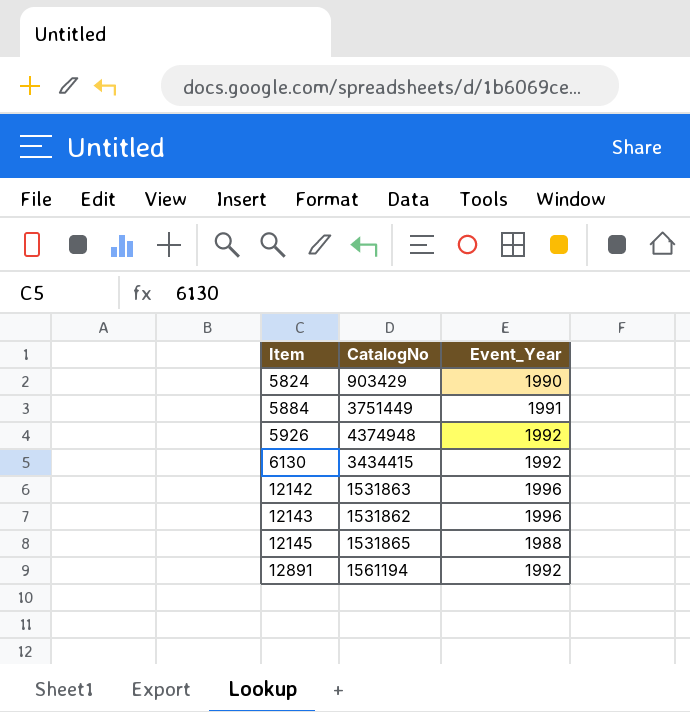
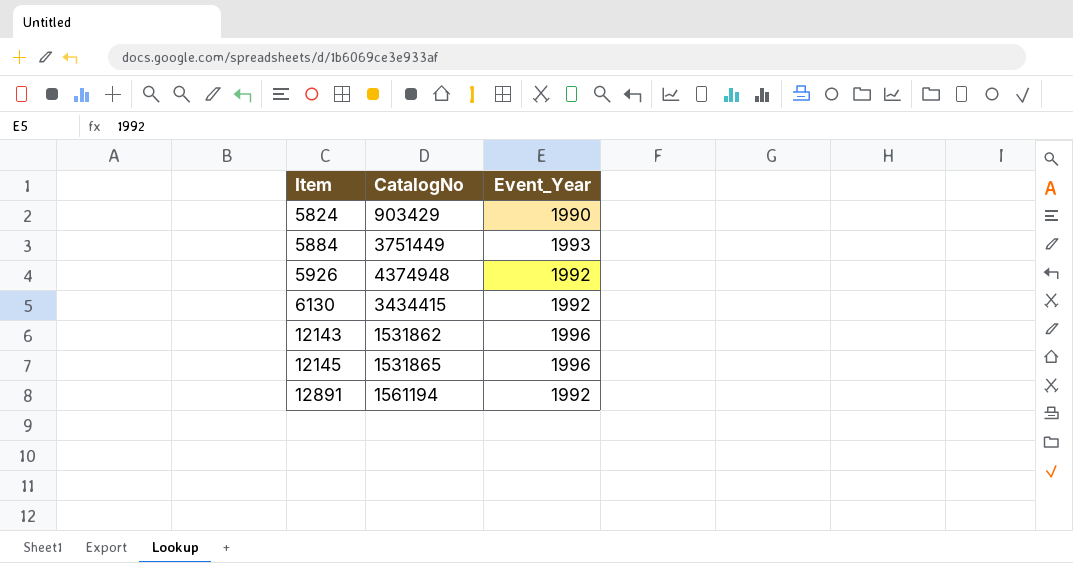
row 12142: 1531863 | 1996 -> none
5884 | Event_Year: 1991 -> 1993
12145 | Event_Year: 1988 -> 1996

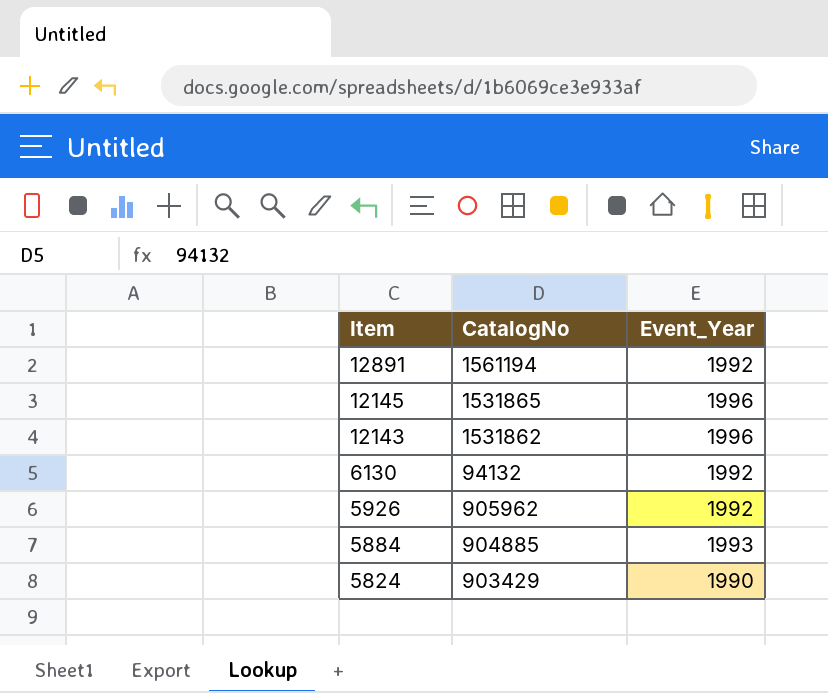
row order: Item ascending -> Item descending
6130 | CatalogNo: 3434415 -> 94132
5926 | CatalogNo: 4374948 -> 905962
5884 | CatalogNo: 3751449 -> 904885

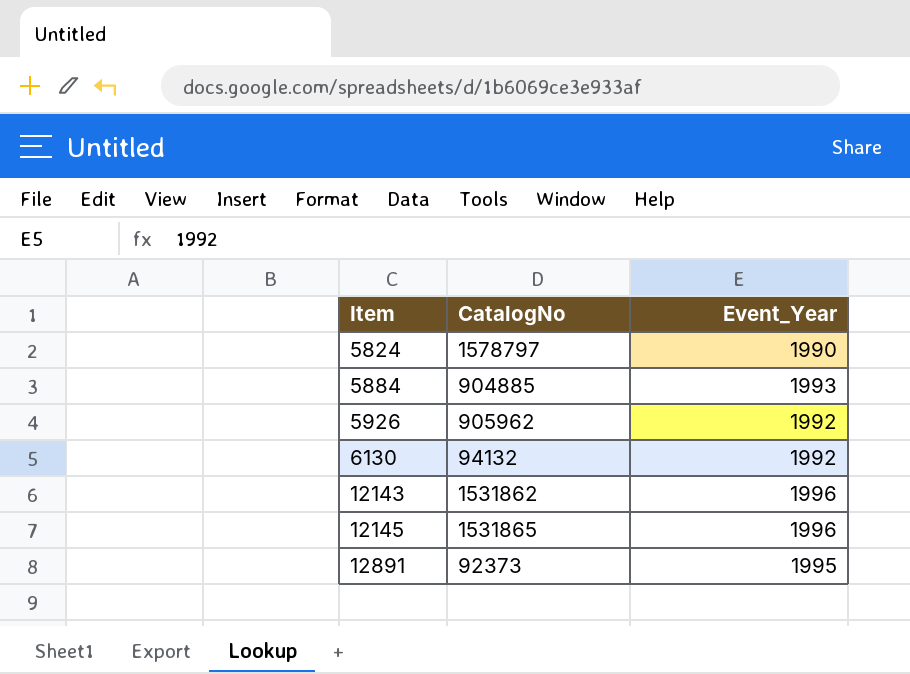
row order: Item descending -> Item ascending
5824 | CatalogNo: 903429 -> 1578797
12891 | CatalogNo: 1561194 -> 92373
12891 | Event_Year: 1992 -> 1995

